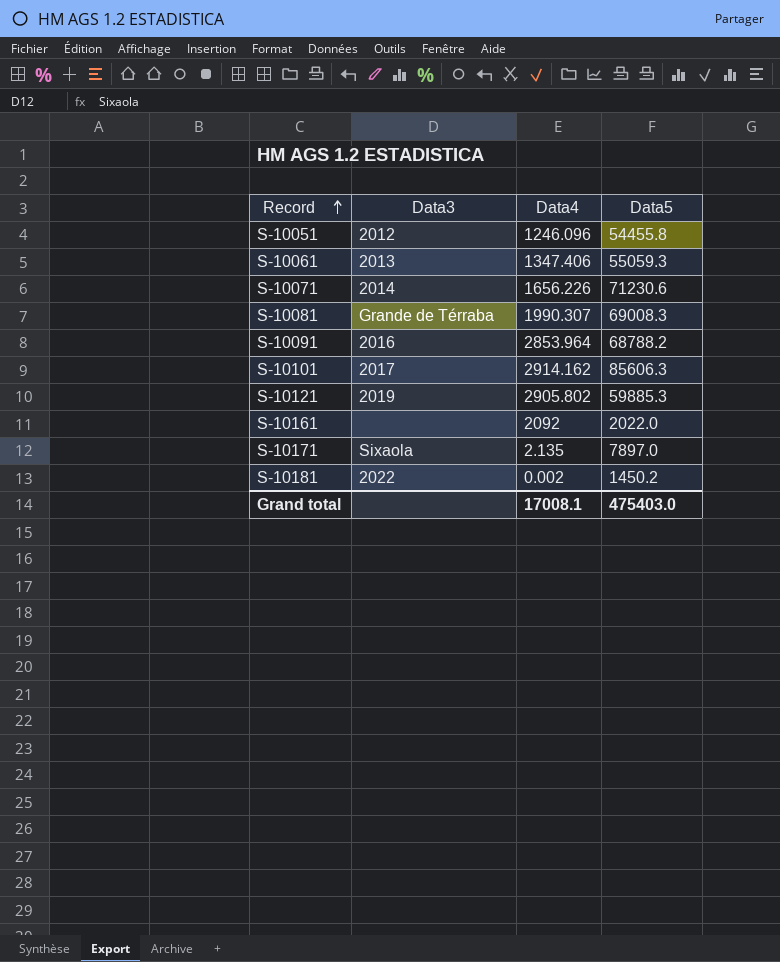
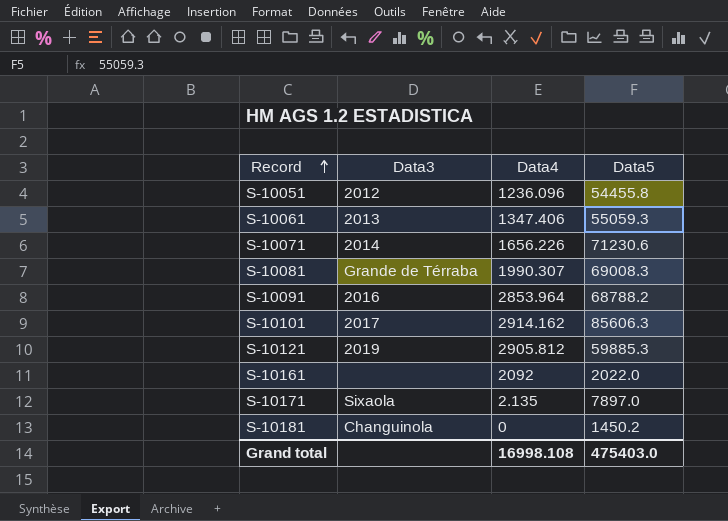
S-10051 | Data4: 1246.096 -> 1236.096
S-10121 | Data4: 2905.802 -> 2905.812
S-10181 | Data3: 2022 -> Changuinola
S-10181 | Data4: 0.002 -> 0
Grand total | Data4: 17008.1 -> 16998.108

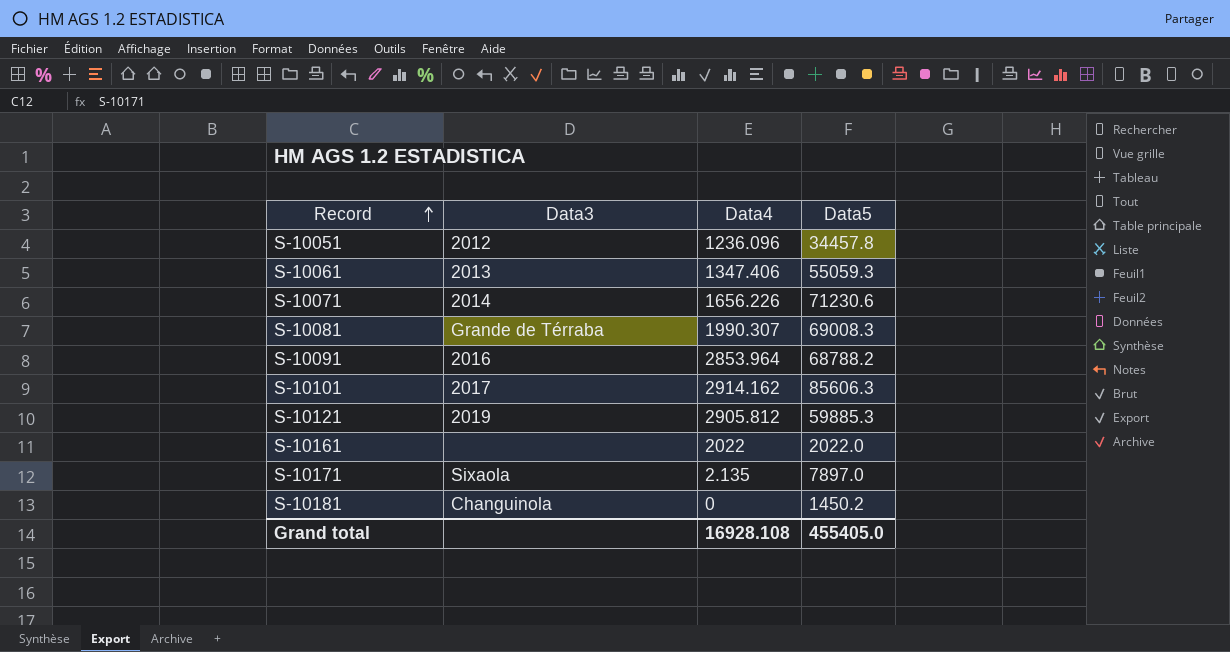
S-10051 | Data5: 54455.8 -> 34457.8
S-10161 | Data4: 2092 -> 2022
Grand total | Data4: 16998.108 -> 16928.108
Grand total | Data5: 475403.0 -> 455405.0

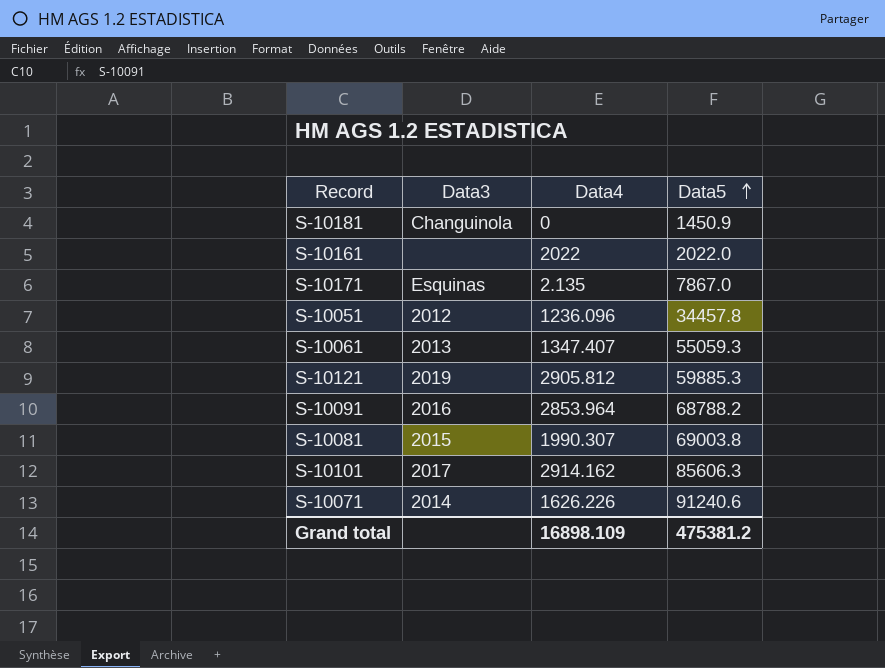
row order: Record ascending -> Data5 ascending
S-10181 | Data5: 1450.2 -> 1450.9
S-10171 | Data3: Sixaola -> Esquinas
S-10171 | Data5: 7897.0 -> 7867.0
S-10061 | Data4: 1347.406 -> 1347.407
S-10081 | Data3: Grande de Térraba -> 2015
S-10081 | Data5: 69008.3 -> 69003.8
S-10071 | Data4: 1656.226 -> 1626.226
S-10071 | Data5: 71230.6 -> 91240.6
Grand total | Data4: 16928.108 -> 16898.109
Grand total | Data5: 455405.0 -> 475381.2

